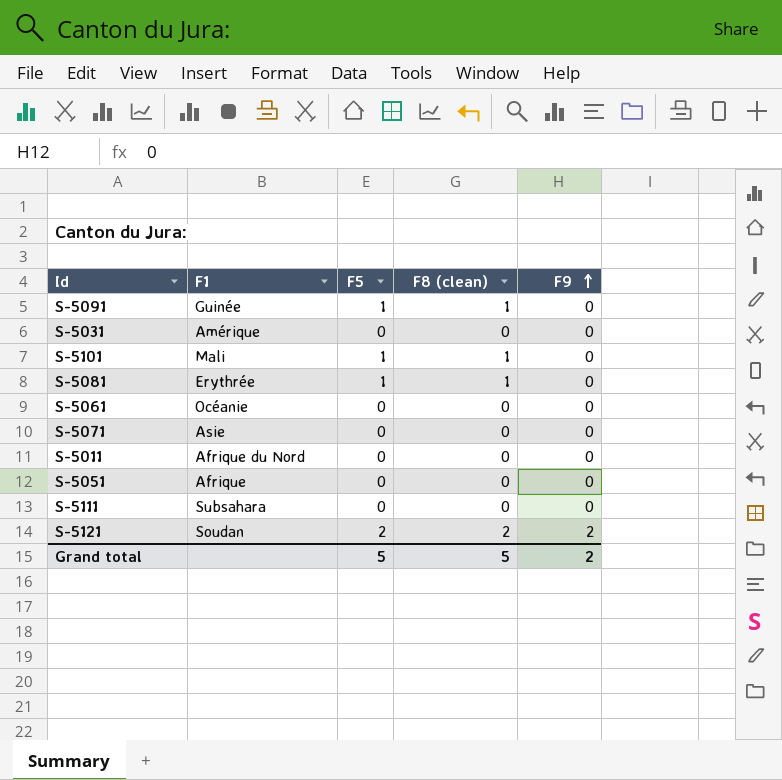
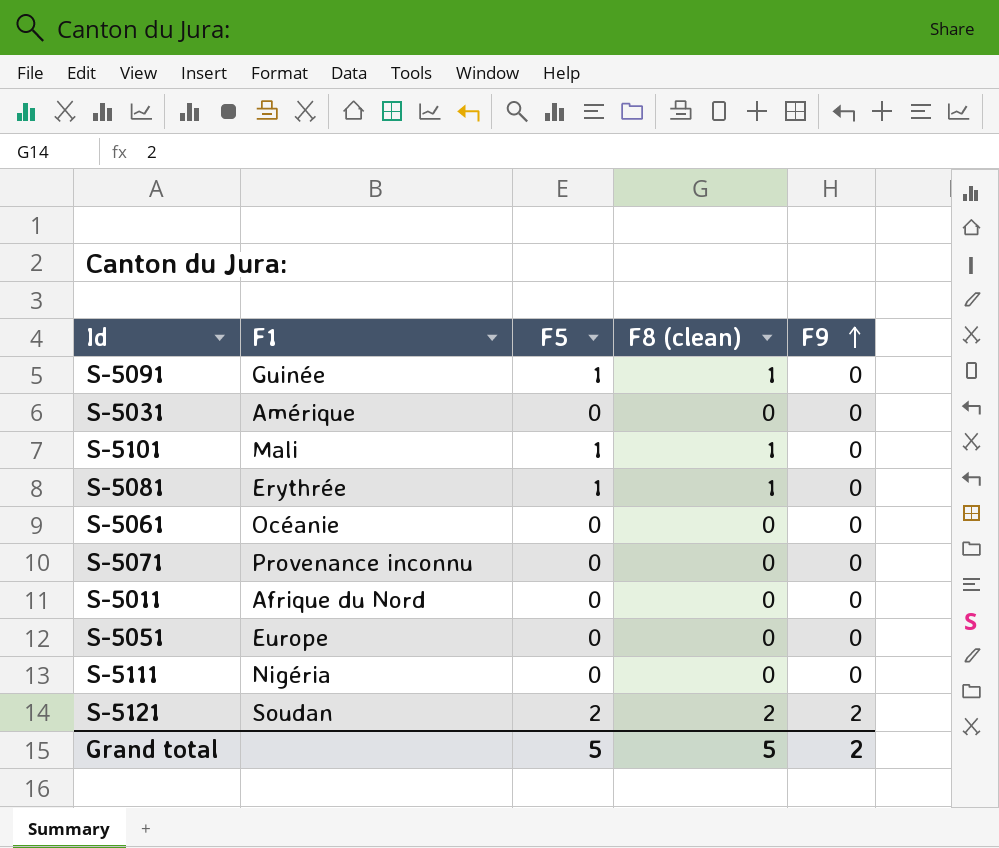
S-5071 | F1: Asie -> Provenance inconnu
S-5051 | F1: Afrique -> Europe
S-5111 | F1: Subsahara -> Nigéria

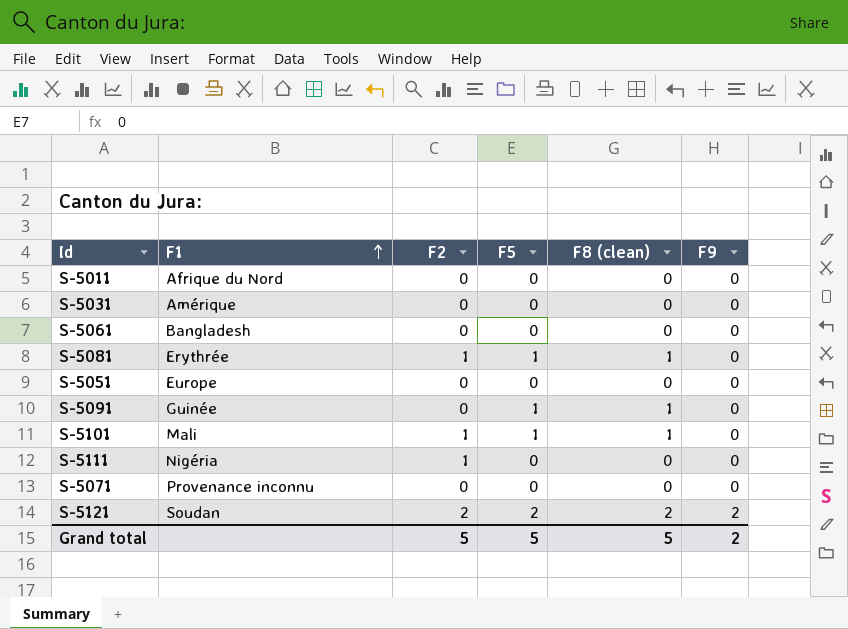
row order: F9 ascending -> F1 ascending
column F2 | position: none -> 3
S-5061 | F1: Océanie -> Bangladesh

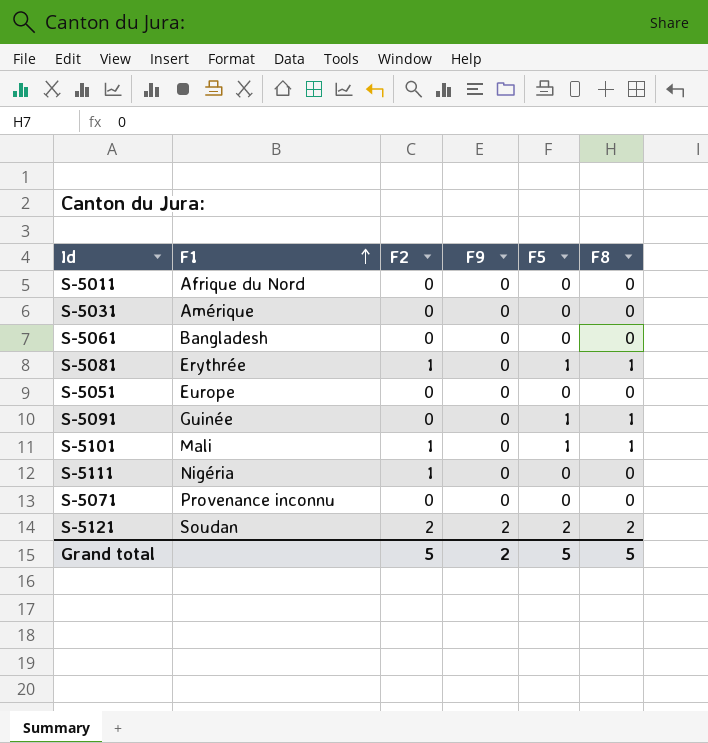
column F9 | position: 6 -> 4
column name: F8 (clean) -> F8

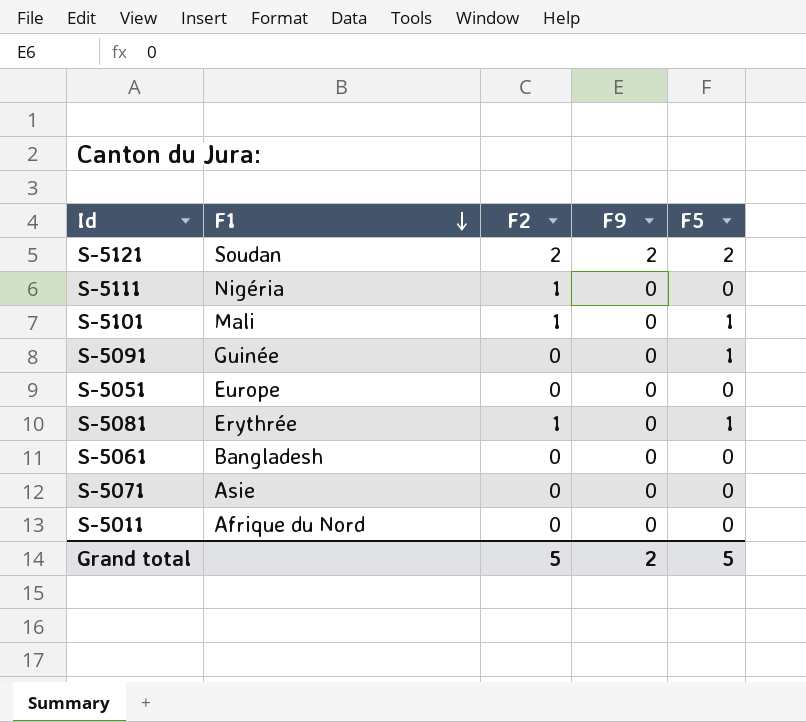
row order: F1 ascending -> F1 descending
column F8 | position: 6 -> none
row S-5031: Amérique | 0 | 0 | 0 | 0 -> none
S-5071 | F1: Provenance inconnu -> Asie

